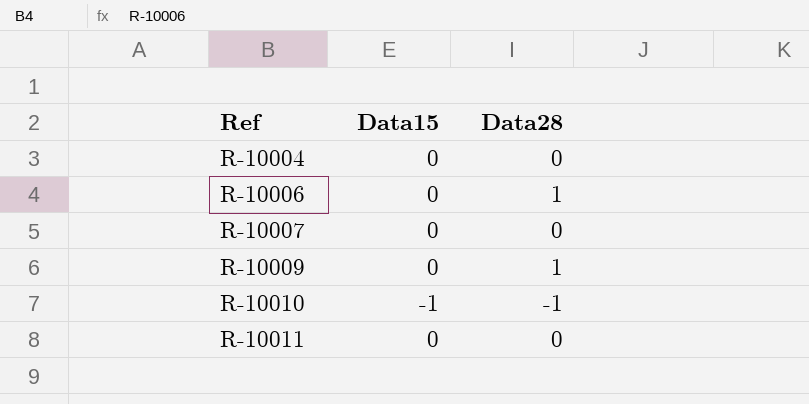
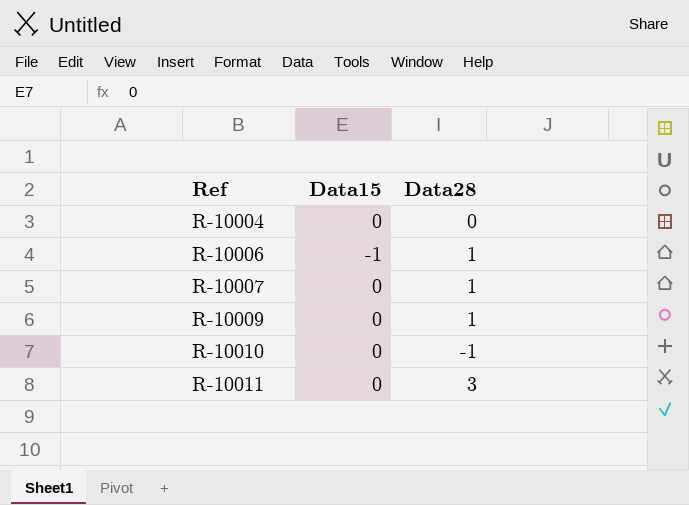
R-10006 | Data15: 0 -> -1
R-10007 | Data28: 0 -> 1
R-10010 | Data15: -1 -> 0
R-10011 | Data28: 0 -> 3

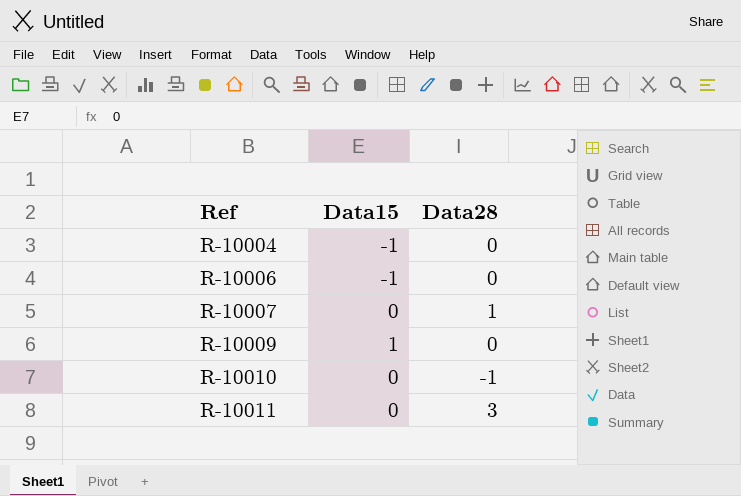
R-10004 | Data15: 0 -> -1
R-10006 | Data28: 1 -> 0
R-10009 | Data15: 0 -> 1
R-10009 | Data28: 1 -> 0

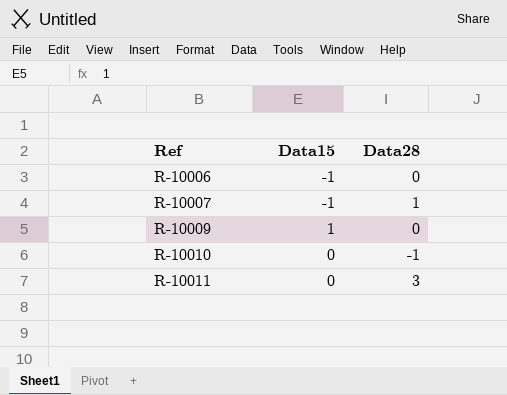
row R-10004: -1 | 0 -> none
R-10007 | Data15: 0 -> -1

